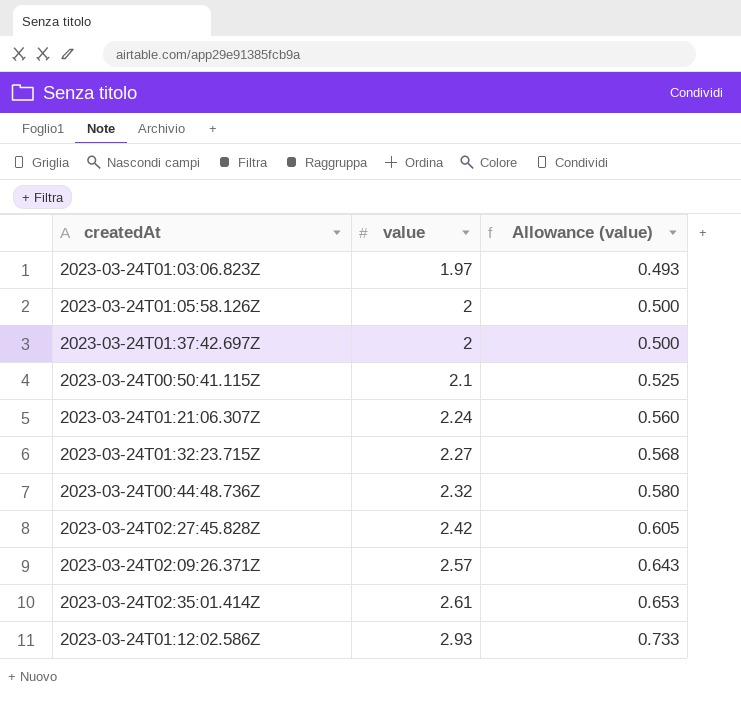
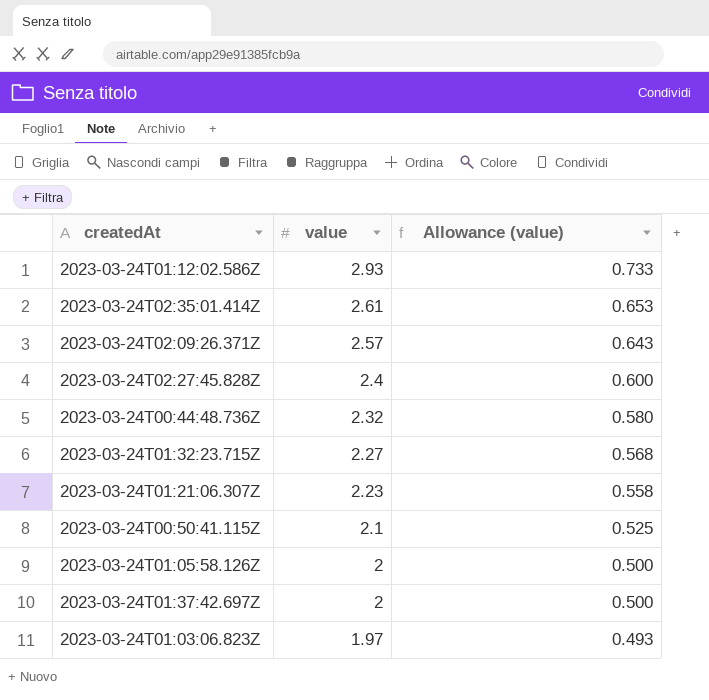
row order: value ascending -> value descending
2023-03-24T02:27:45.828Z | value: 2.42 -> 2.4
2023-03-24T02:27:45.828Z | Allowance (value): 0.605 -> 0.600
2023-03-24T01:21:06.307Z | value: 2.24 -> 2.23
2023-03-24T01:21:06.307Z | Allowance (value): 0.560 -> 0.558

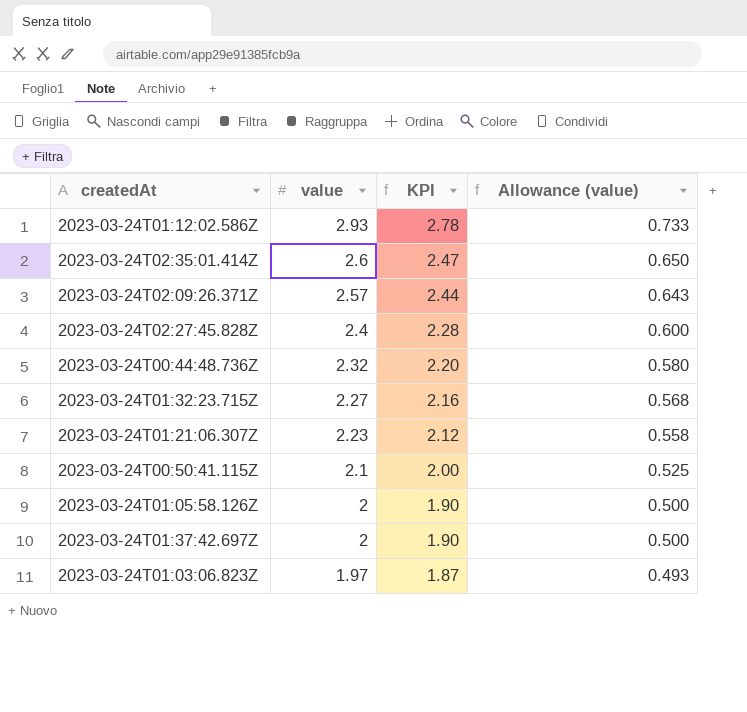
column KPI | formula: none -> [value] * 0.95
2023-03-24T02:35:01.414Z | value: 2.61 -> 2.6
2023-03-24T02:35:01.414Z | Allowance (value): 0.653 -> 0.650

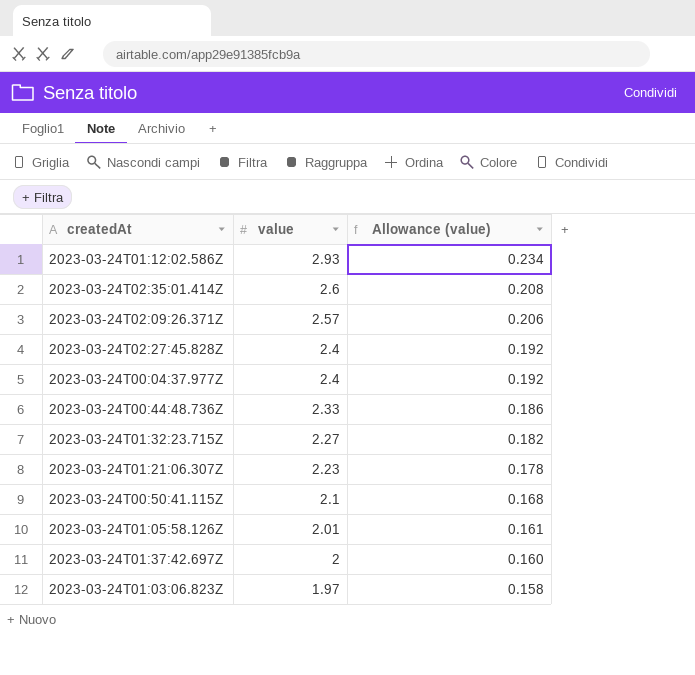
column KPI | formula: [value] * 0.95 -> none
column Allowance (value) | formula: [value] * 0.25 -> [value] * 0.08
row 2023-03-24T00:04:37.977Z: none -> 2.4 | 0.192
2023-03-24T00:44:48.736Z | value: 2.32 -> 2.33
2023-03-24T01:05:58.126Z | value: 2 -> 2.01

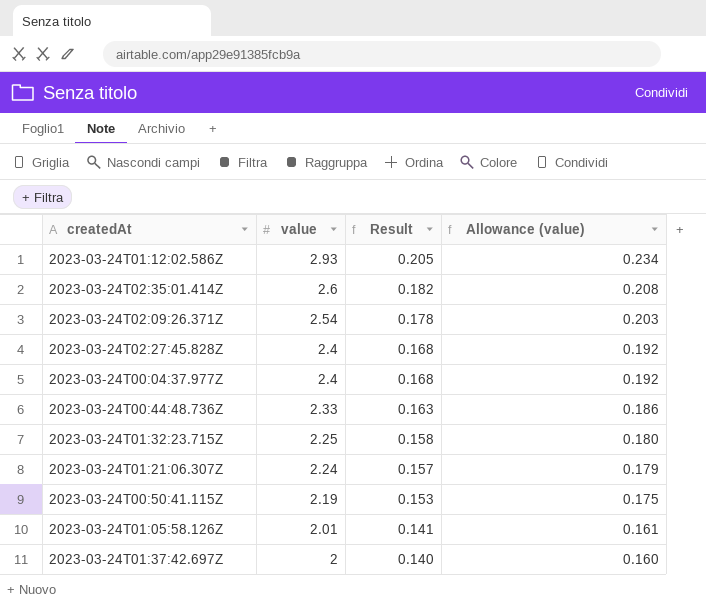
column Result | formula: none -> [value] * 0.07
row 2023-03-24T01:03:06.823Z: 1.97 | 0.158 -> none
2023-03-24T02:09:26.371Z | value: 2.57 -> 2.54
2023-03-24T02:09:26.371Z | Allowance (value): 0.206 -> 0.203
2023-03-24T01:32:23.715Z | value: 2.27 -> 2.25
2023-03-24T01:32:23.715Z | Allowance (value): 0.182 -> 0.180
2023-03-24T01:21:06.307Z | value: 2.23 -> 2.24
2023-03-24T01:21:06.307Z | Allowance (value): 0.178 -> 0.179
2023-03-24T00:50:41.115Z | value: 2.1 -> 2.19
2023-03-24T00:50:41.115Z | Allowance (value): 0.168 -> 0.175

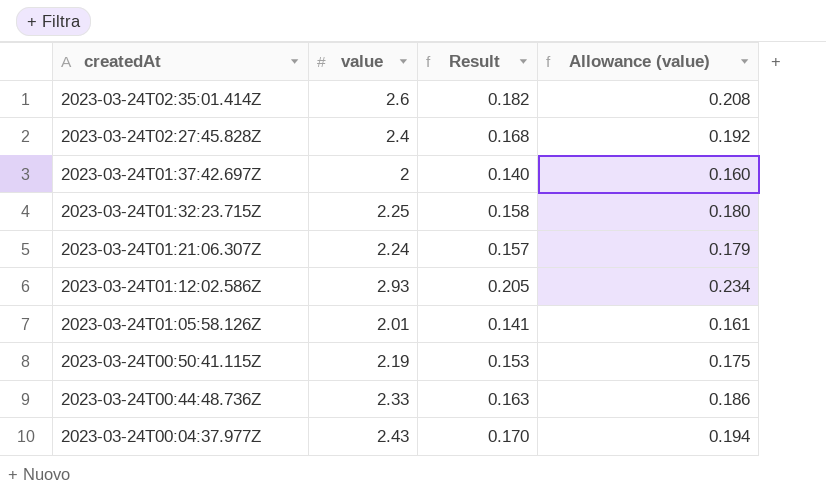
row order: value descending -> createdAt descending
row 2023-03-24T02:09:26.371Z: 2.54 | 0.178 | 0.203 -> none
2023-03-24T00:04:37.977Z | value: 2.4 -> 2.43
2023-03-24T00:04:37.977Z | Result: 0.168 -> 0.170
2023-03-24T00:04:37.977Z | Allowance (value): 0.192 -> 0.194

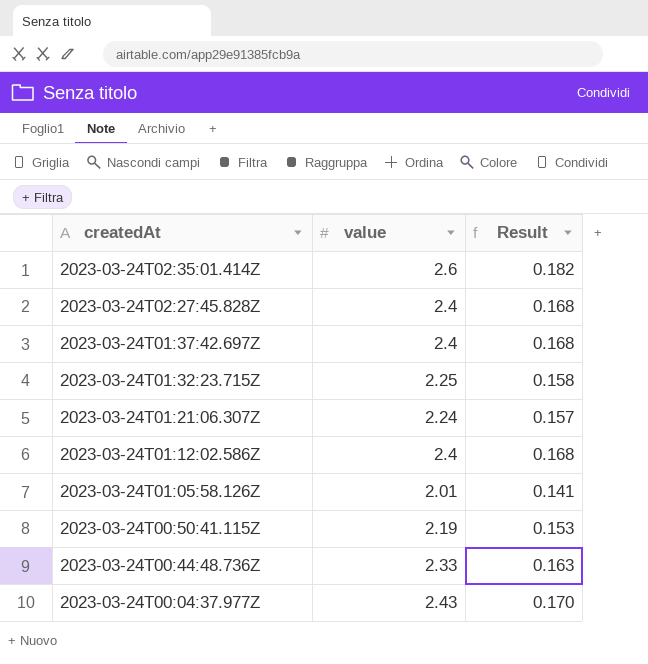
column Allowance (value) | formula: [value] * 0.08 -> none
2023-03-24T01:37:42.697Z | value: 2 -> 2.4
2023-03-24T01:37:42.697Z | Result: 0.140 -> 0.168
2023-03-24T01:12:02.586Z | value: 2.93 -> 2.4
2023-03-24T01:12:02.586Z | Result: 0.205 -> 0.168

